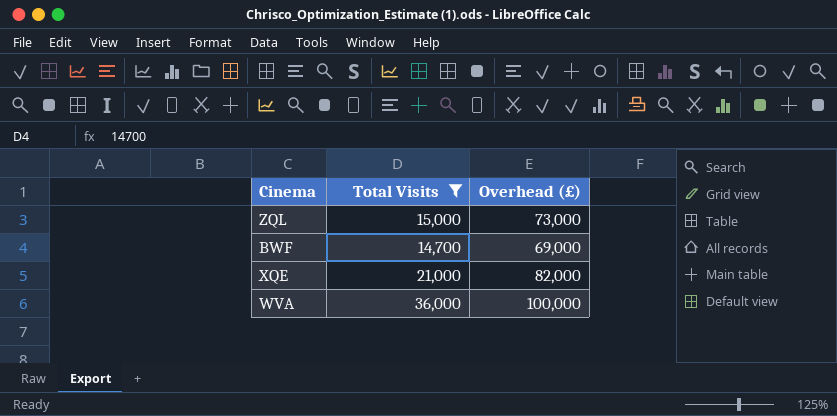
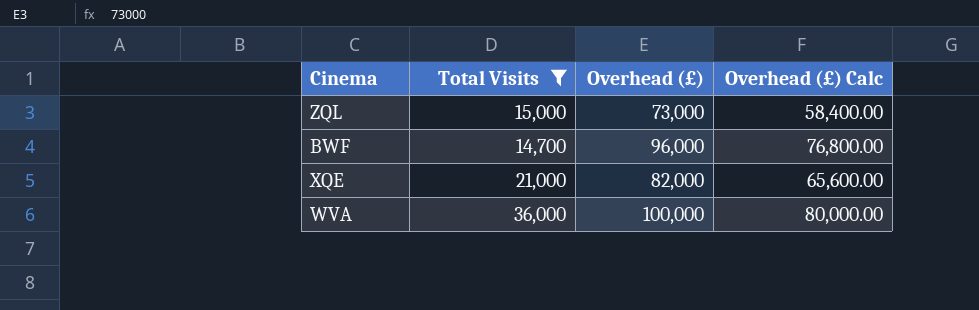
column Overhead (£) Calc | formula: none -> [Overhead (£)] * 0.8
BWF | Overhead (£): 69,000 -> 96,000

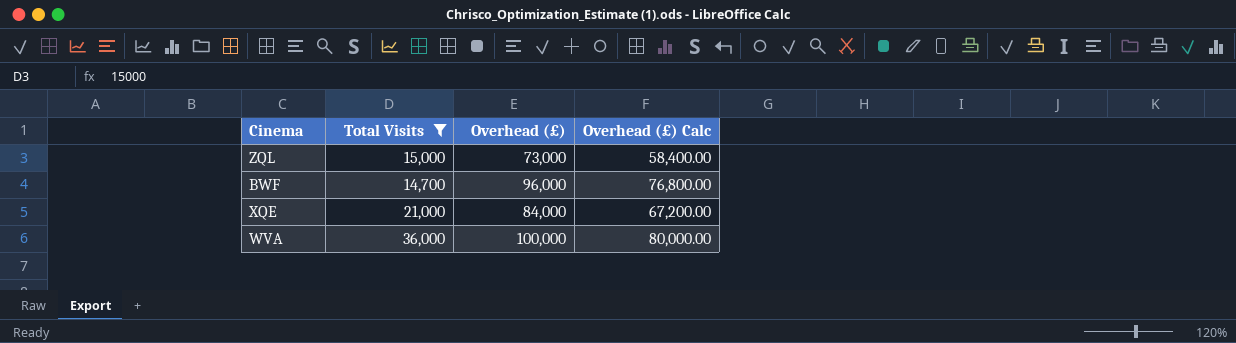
XQE | Overhead (£): 82,000 -> 84,000
XQE | Overhead (£) Calc: 65,600.00 -> 67,200.00

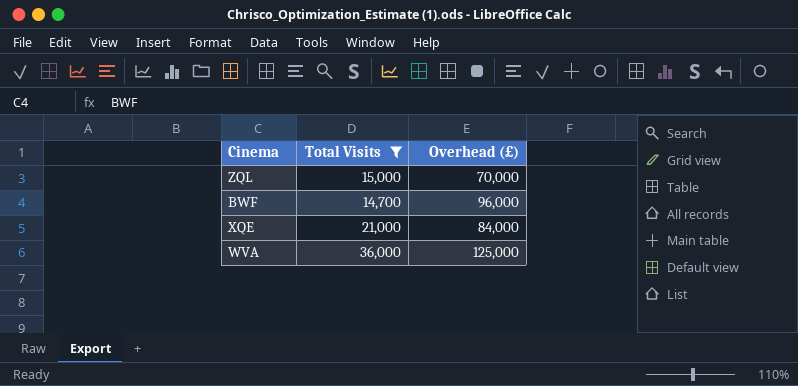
column Overhead (£) Calc | formula: [Overhead (£)] * 0.8 -> none
ZQL | Overhead (£): 73,000 -> 70,000
WVA | Overhead (£): 100,000 -> 125,000

